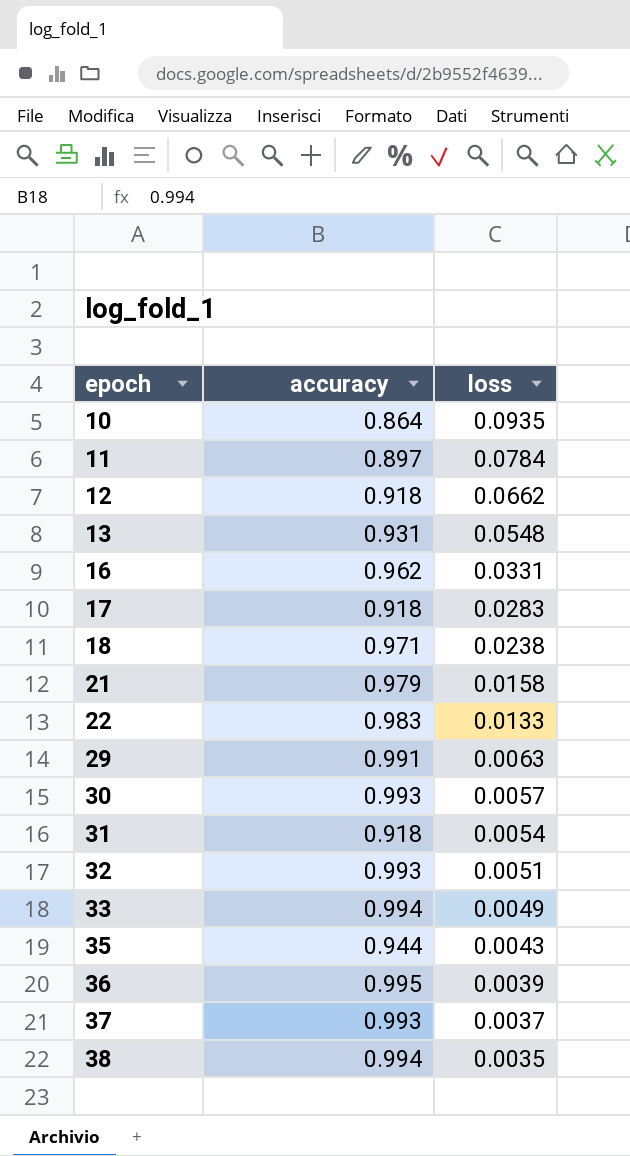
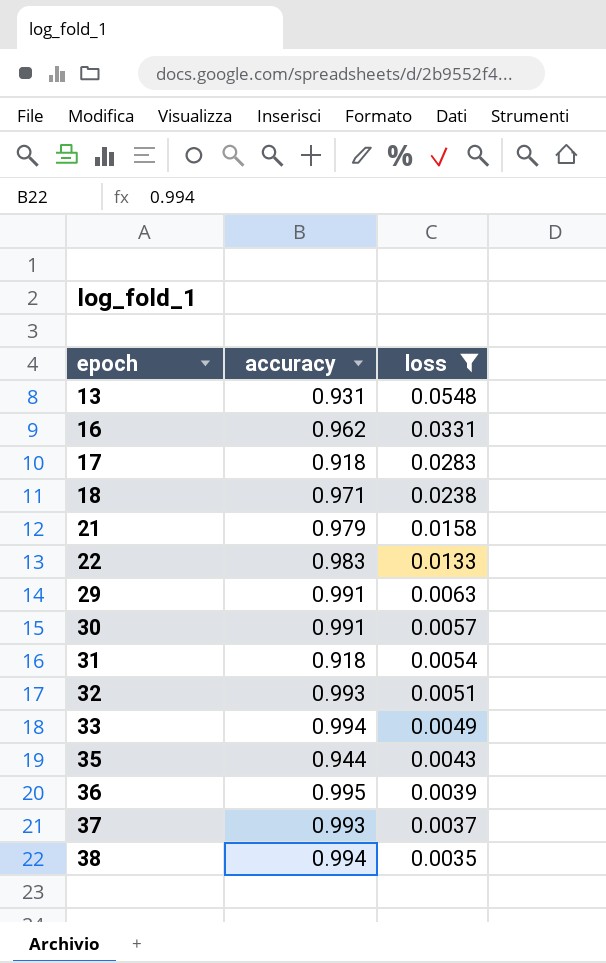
filter: none -> loss <= 0.0548
30 | accuracy: 0.993 -> 0.991

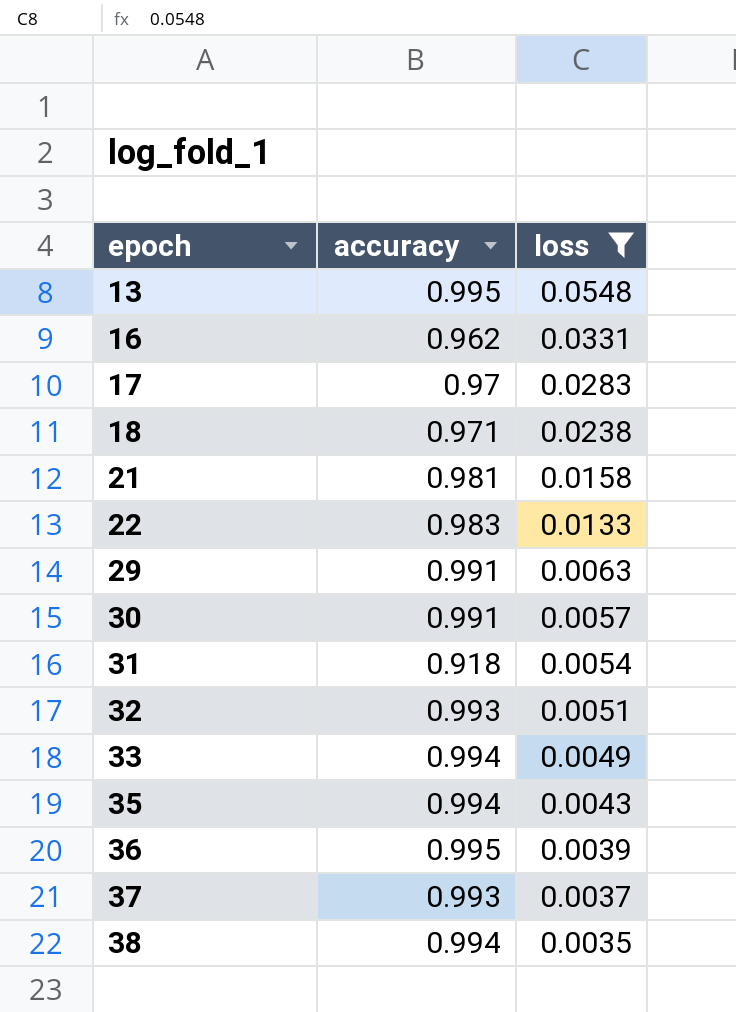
13 | accuracy: 0.931 -> 0.995
17 | accuracy: 0.918 -> 0.97
21 | accuracy: 0.979 -> 0.981
35 | accuracy: 0.944 -> 0.994

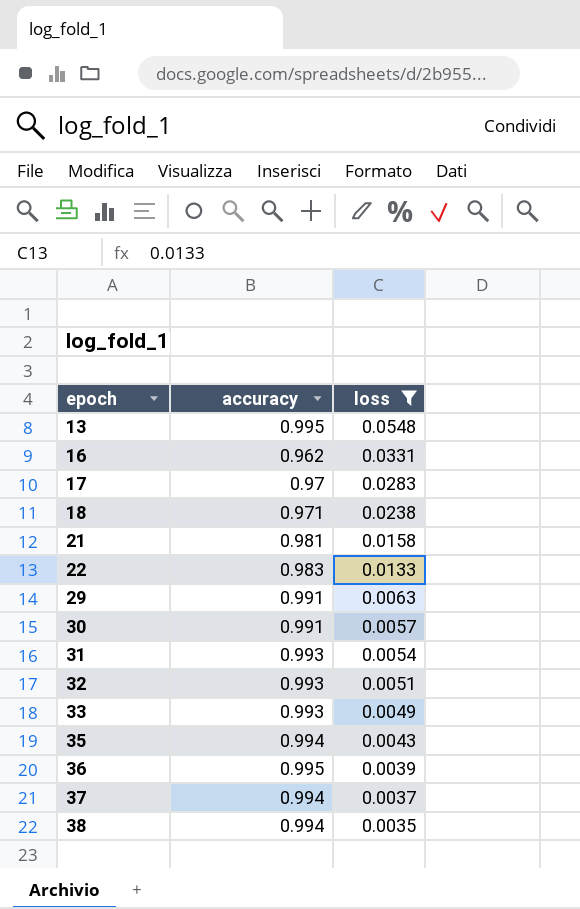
31 | accuracy: 0.918 -> 0.993
33 | accuracy: 0.994 -> 0.993
37 | accuracy: 0.993 -> 0.994

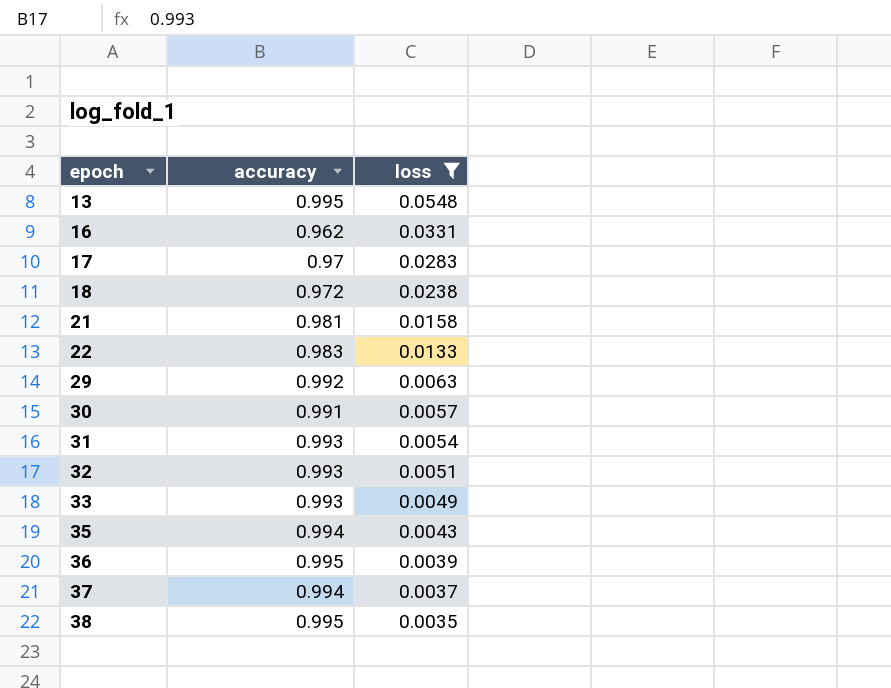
18 | accuracy: 0.971 -> 0.972
29 | accuracy: 0.991 -> 0.992
38 | accuracy: 0.994 -> 0.995

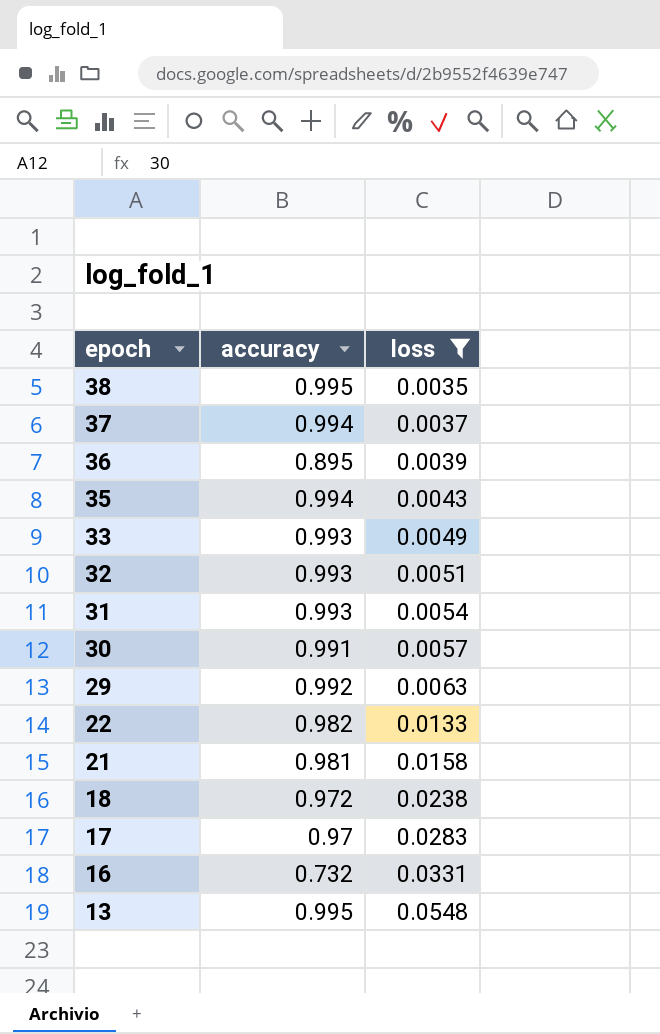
row order: epoch ascending -> epoch descending
36 | accuracy: 0.995 -> 0.895
22 | accuracy: 0.983 -> 0.982
16 | accuracy: 0.962 -> 0.732

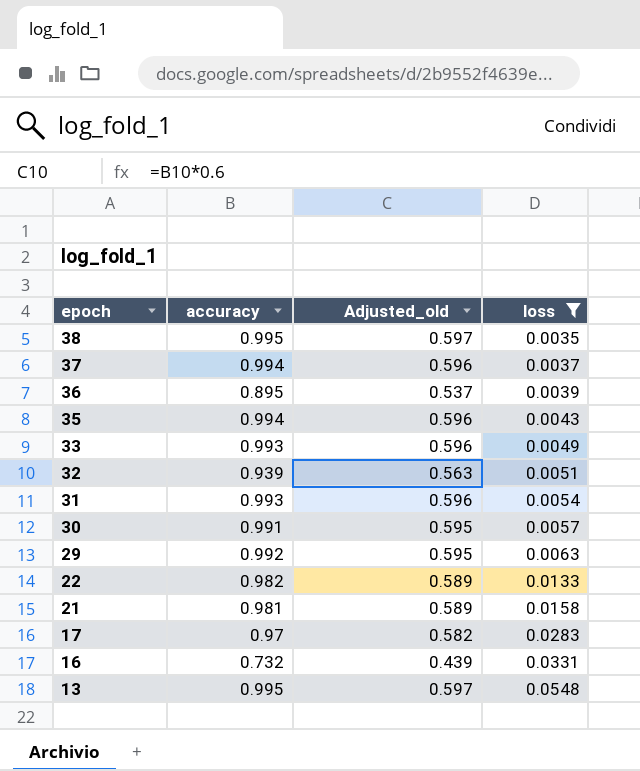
column Adjusted_old | formula: none -> [accuracy] * 0.6
row 18: 0.972 | 0.0238 -> none
32 | accuracy: 0.993 -> 0.939

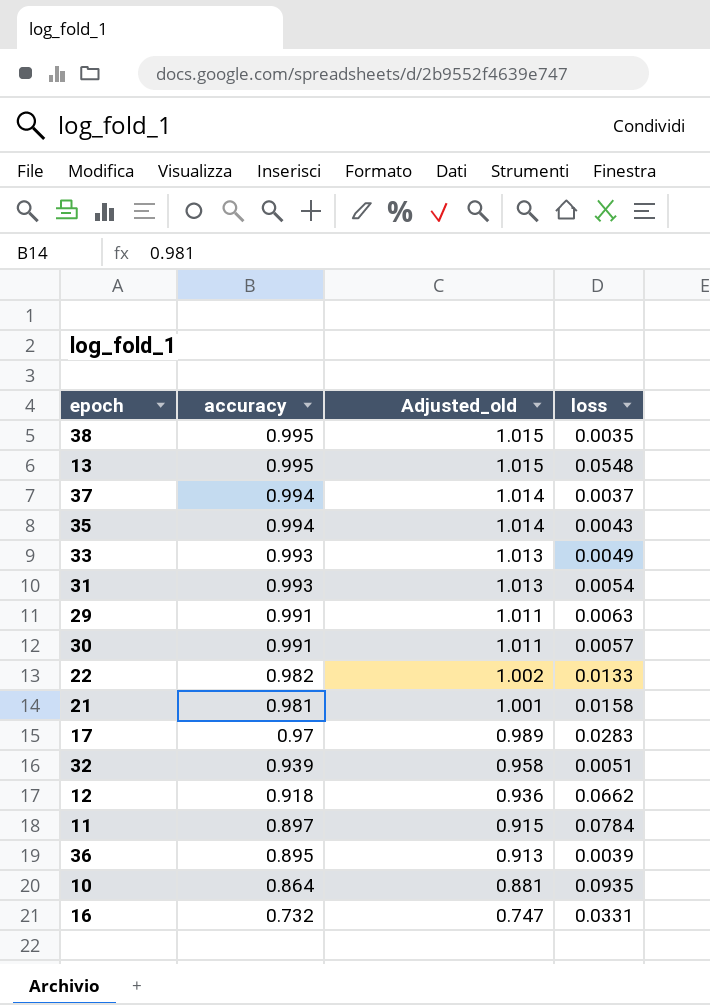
filter: loss <= 0.0548 -> none
row order: epoch descending -> accuracy descending
column Adjusted_old | formula: [accuracy] * 0.6 -> [accuracy] * 1.02
29 | accuracy: 0.992 -> 0.991

